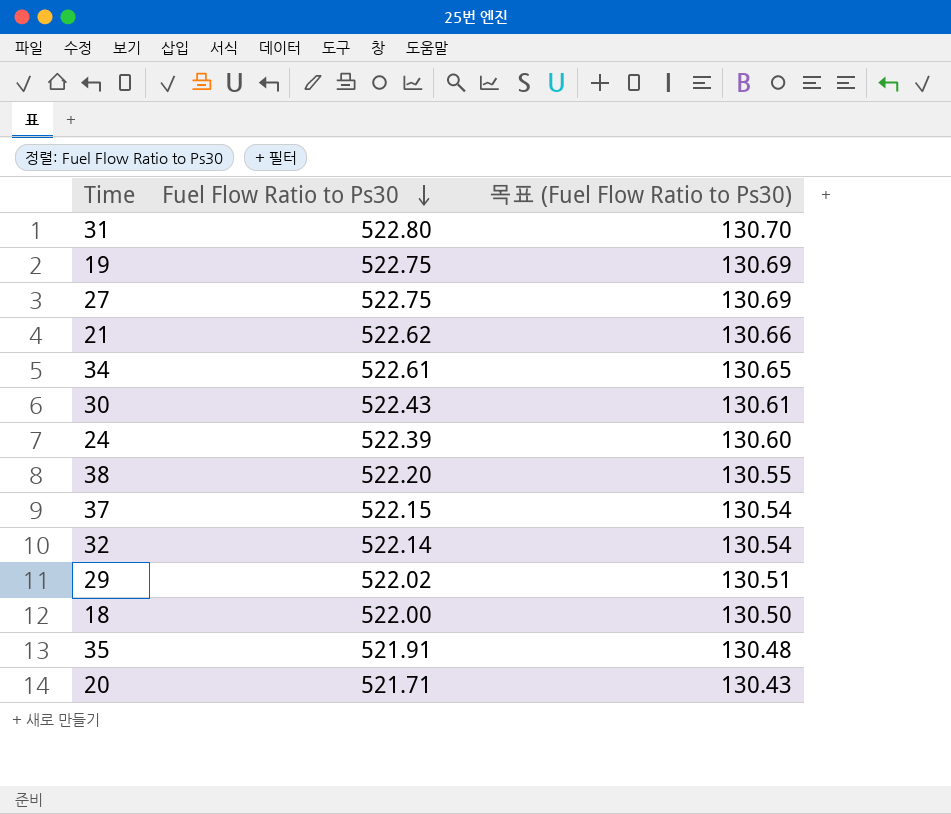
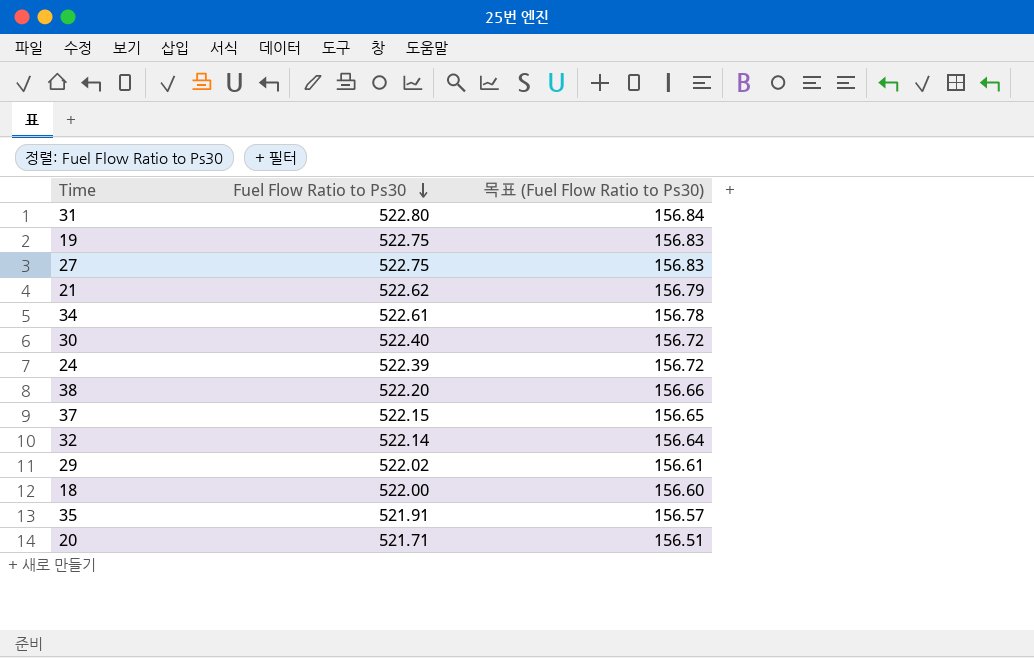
column 목표 (Fuel Flow Ratio to Ps30) | formula: [Fuel Flow Ratio to Ps30] * 0.25 -> [Fuel Flow Ratio to Ps30] * 0.3
30 | Fuel Flow Ratio to Ps30: 522.43 -> 522.40

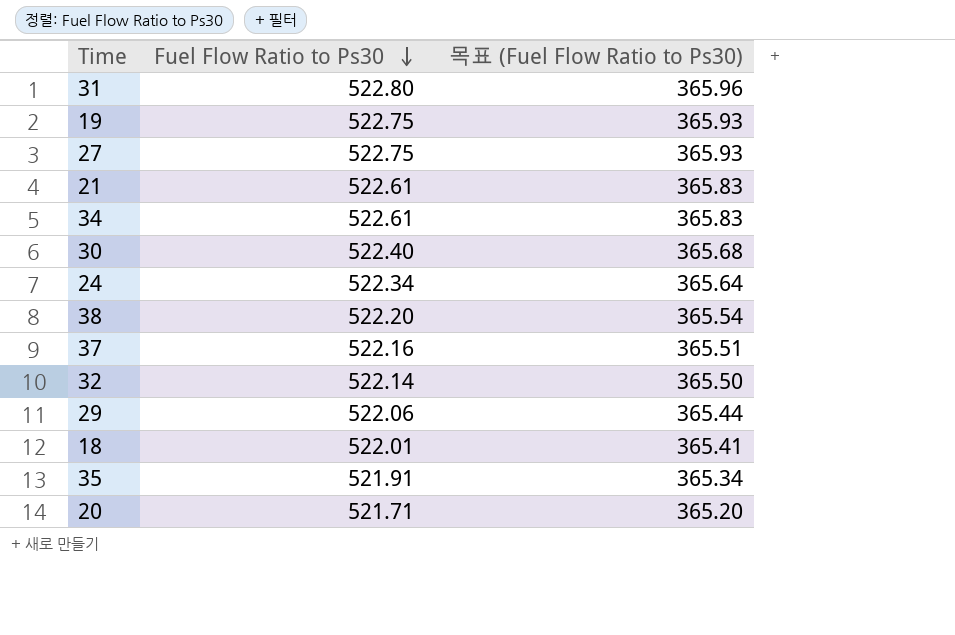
column 목표 (Fuel Flow Ratio to Ps30) | formula: [Fuel Flow Ratio to Ps30] * 0.3 -> [Fuel Flow Ratio to Ps30] * 0.7
21 | Fuel Flow Ratio to Ps30: 522.62 -> 522.61
24 | Fuel Flow Ratio to Ps30: 522.39 -> 522.34
37 | Fuel Flow Ratio to Ps30: 522.15 -> 522.16
29 | Fuel Flow Ratio to Ps30: 522.02 -> 522.06
18 | Fuel Flow Ratio to Ps30: 522.00 -> 522.01

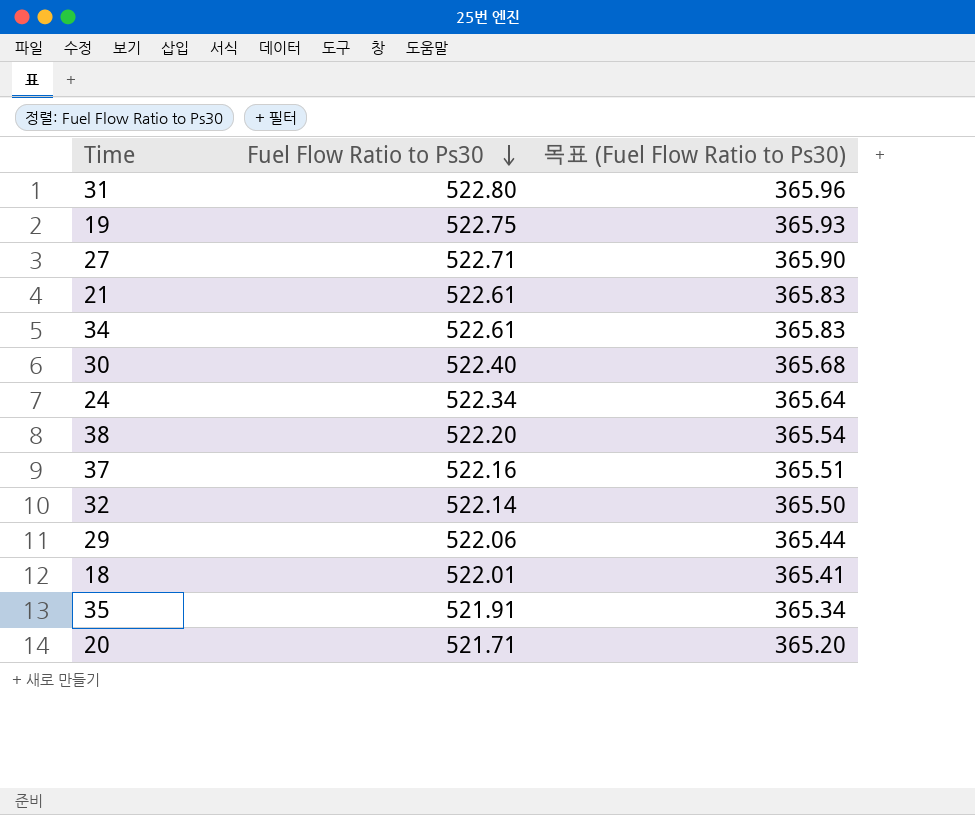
27 | Fuel Flow Ratio to Ps30: 522.75 -> 522.71
27 | 목표 (Fuel Flow Ratio to Ps30): 365.93 -> 365.90

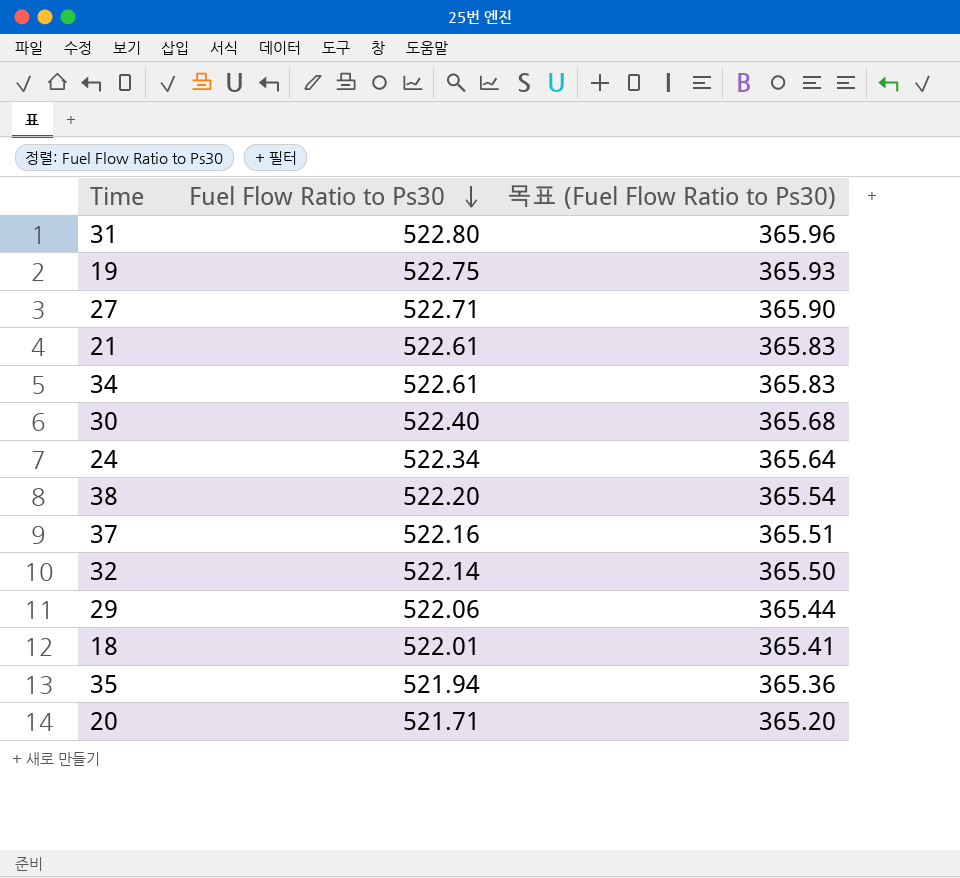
35 | Fuel Flow Ratio to Ps30: 521.91 -> 521.94
35 | 목표 (Fuel Flow Ratio to Ps30): 365.34 -> 365.36

